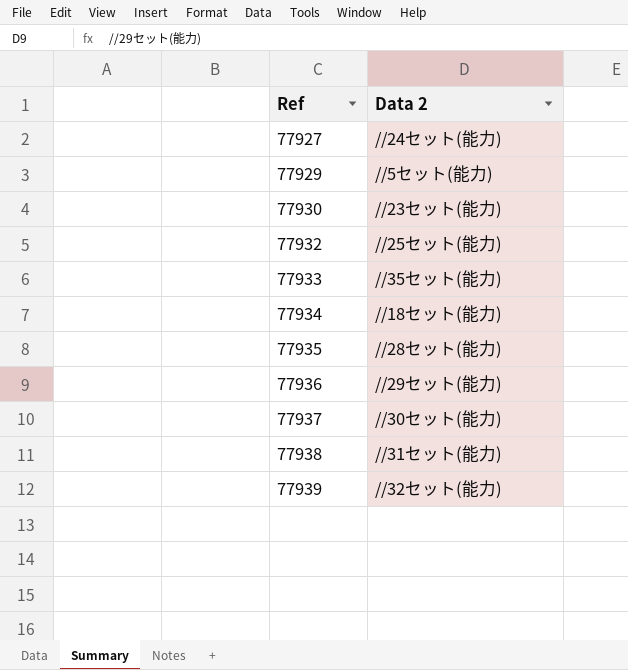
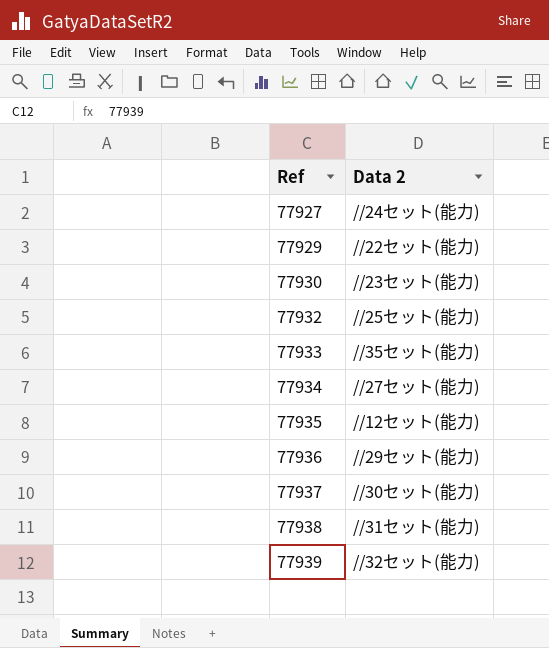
77929 | Data 2: //5セット(能力) -> //22セット(能力)
77934 | Data 2: //18セット(能力) -> //27セット(能力)
77935 | Data 2: //28セット(能力) -> //12セット(能力)

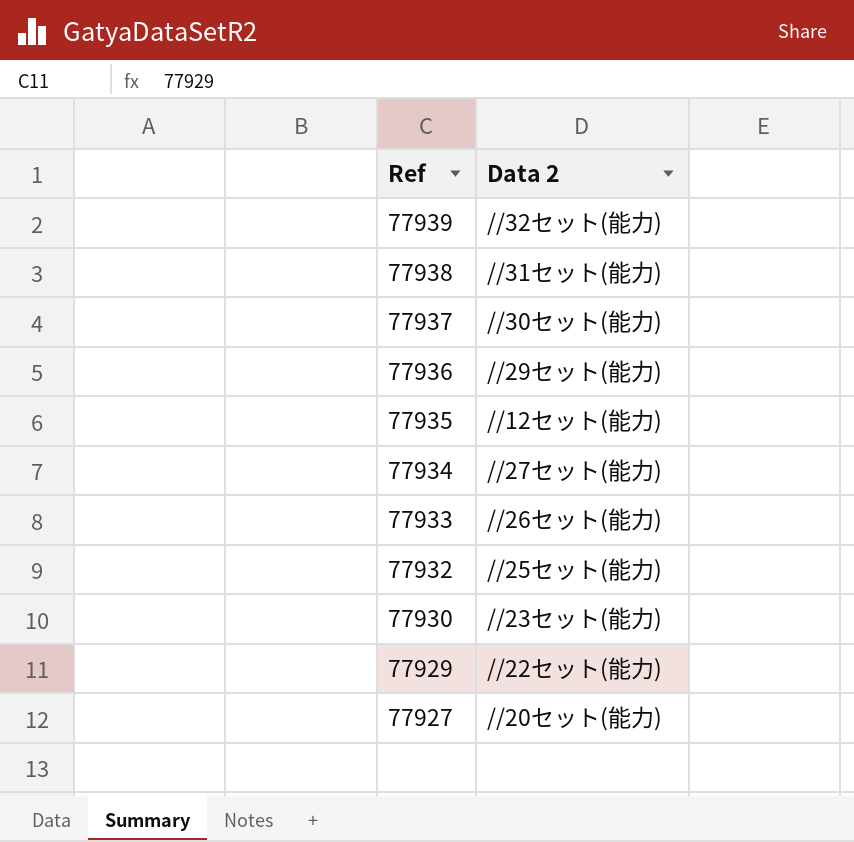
row order: Ref ascending -> Ref descending
77933 | Data 2: //35セット(能力) -> //26セット(能力)
77927 | Data 2: //24セット(能力) -> //20セット(能力)

